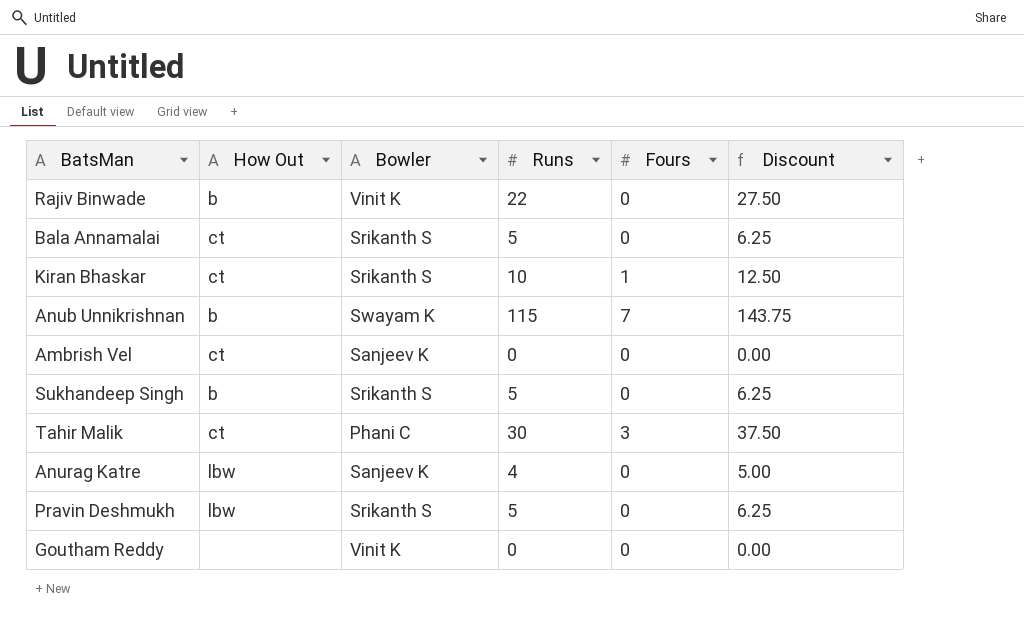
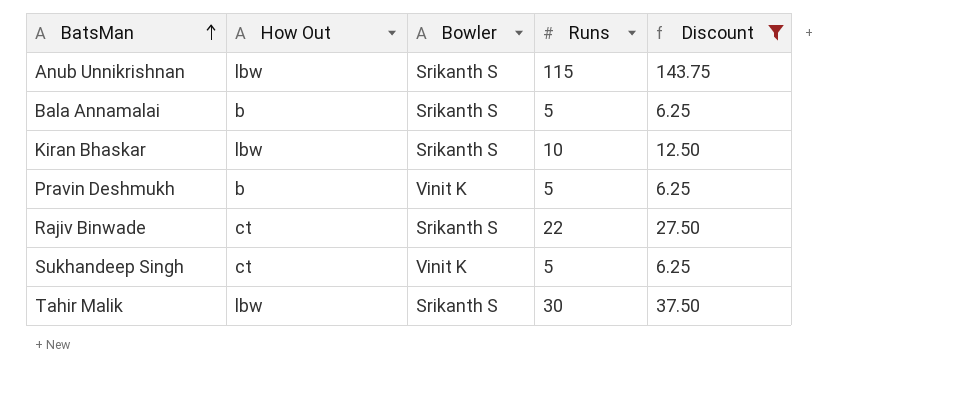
filter: none -> Discount >= 6.25
row order: none -> BatsMan ascending
column Fours | position: 5 -> none
Anub Unnikrishnan | How Out: b -> lbw
Anub Unnikrishnan | Bowler: Swayam K -> Srikanth S
Bala Annamalai | How Out: ct -> b
Kiran Bhaskar | How Out: ct -> lbw
Pravin Deshmukh | How Out: lbw -> b
Pravin Deshmukh | Bowler: Srikanth S -> Vinit K
Rajiv Binwade | How Out: b -> ct
Rajiv Binwade | Bowler: Vinit K -> Srikanth S
Sukhandeep Singh | How Out: b -> ct
Sukhandeep Singh | Bowler: Srikanth S -> Vinit K
Tahir Malik | How Out: ct -> lbw
Tahir Malik | Bowler: Phani C -> Srikanth S

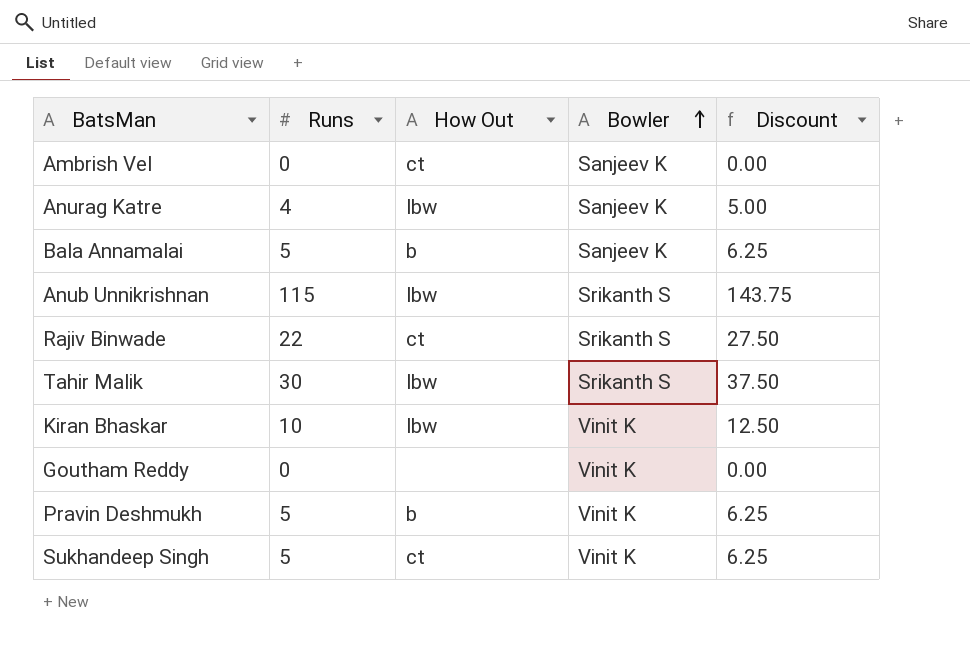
filter: Discount >= 6.25 -> none
row order: BatsMan ascending -> Bowler ascending
column Runs | position: 4 -> 2
Bala Annamalai | Bowler: Srikanth S -> Sanjeev K
Kiran Bhaskar | Bowler: Srikanth S -> Vinit K

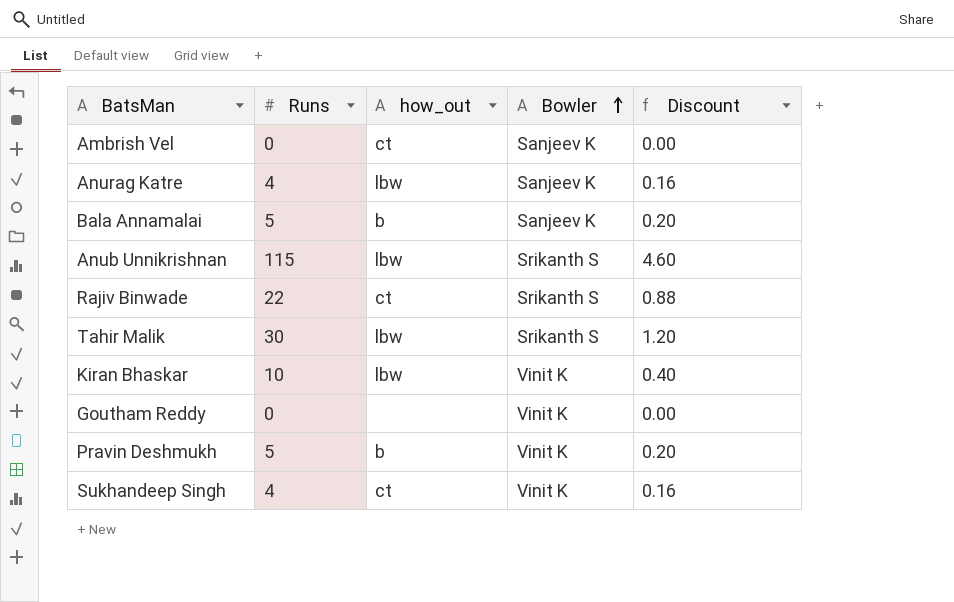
column name: How Out -> how_out
column Discount | formula: [Runs] * 1.25 -> [Runs] * 0.04
Sukhandeep Singh | Runs: 5 -> 4

